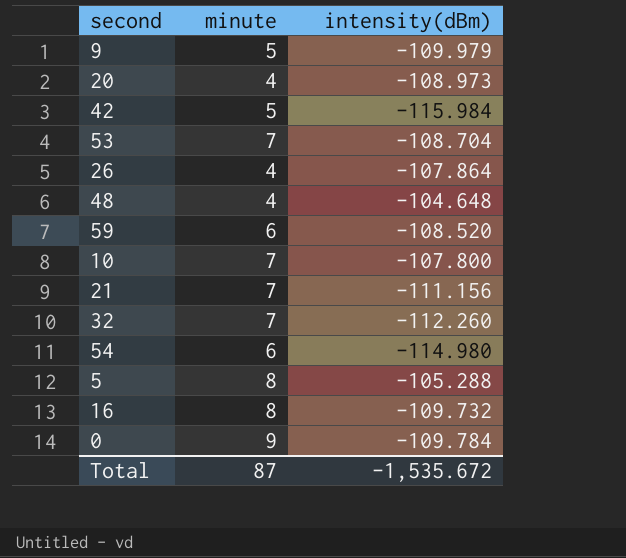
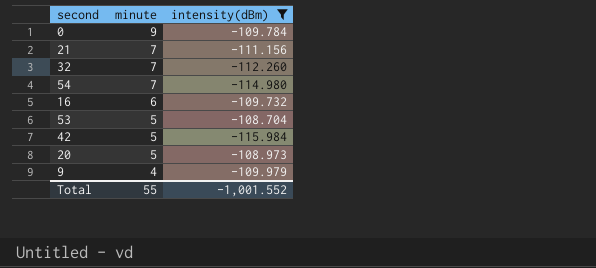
filter: none -> intensity(dBm) <= -108.704
row order: none -> minute descending
54 | minute: 6 -> 7
16 | minute: 8 -> 6
53 | minute: 7 -> 5
20 | minute: 4 -> 5
9 | minute: 5 -> 4
Total | minute: 87 -> 55
Total | intensity(dBm): -1,535.672 -> -1,001.552

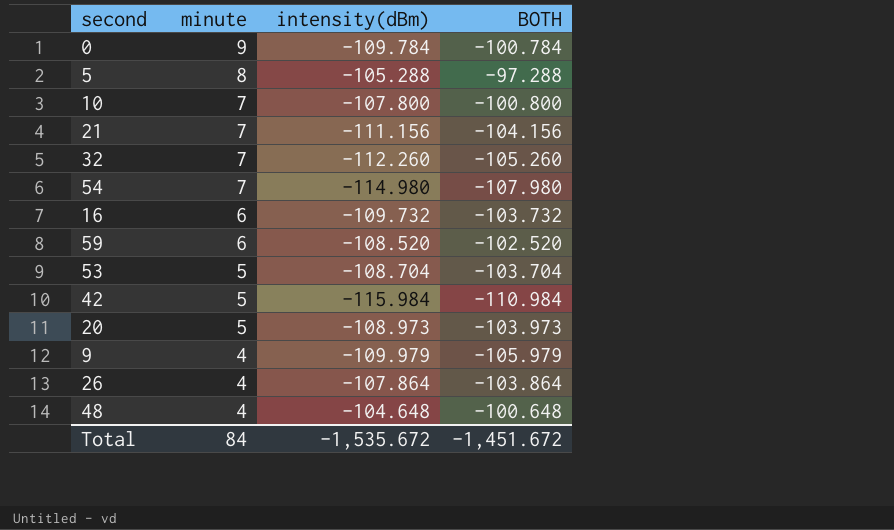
filter: intensity(dBm) <= -108.704 -> none
column BOTH | formula: none -> [minute] + [intensity(dBm)]
Total | minute: 55 -> 84
Total | intensity(dBm): -1,001.552 -> -1,535.672

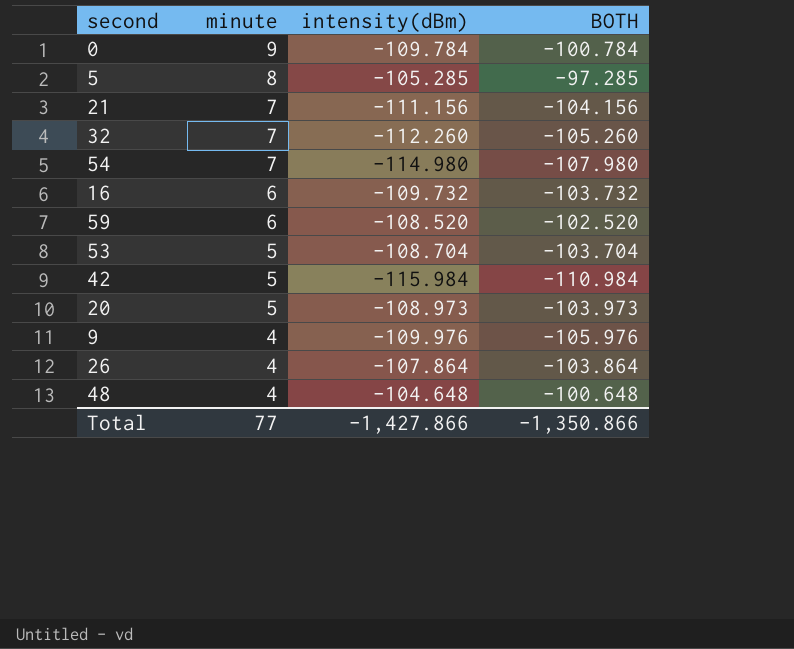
row 10: 7 | -107.800 | -100.800 -> none
5 | intensity(dBm): -105.288 -> -105.285
5 | BOTH: -97.288 -> -97.285
9 | intensity(dBm): -109.979 -> -109.976
9 | BOTH: -105.979 -> -105.976
Total | minute: 84 -> 77
Total | intensity(dBm): -1,535.672 -> -1,427.866
Total | BOTH: -1,451.672 -> -1,350.866

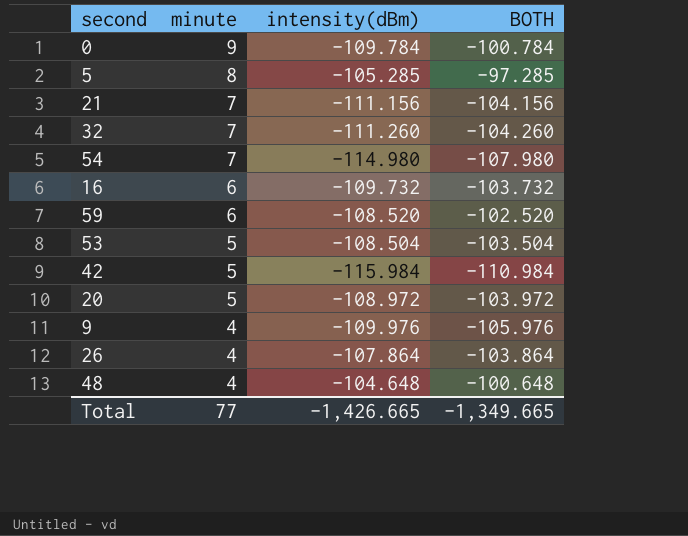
32 | intensity(dBm): -112.260 -> -111.260
32 | BOTH: -105.260 -> -104.260
53 | intensity(dBm): -108.704 -> -108.504
53 | BOTH: -103.704 -> -103.504
20 | intensity(dBm): -108.973 -> -108.972
20 | BOTH: -103.973 -> -103.972
Total | intensity(dBm): -1,427.866 -> -1,426.665
Total | BOTH: -1,350.866 -> -1,349.665

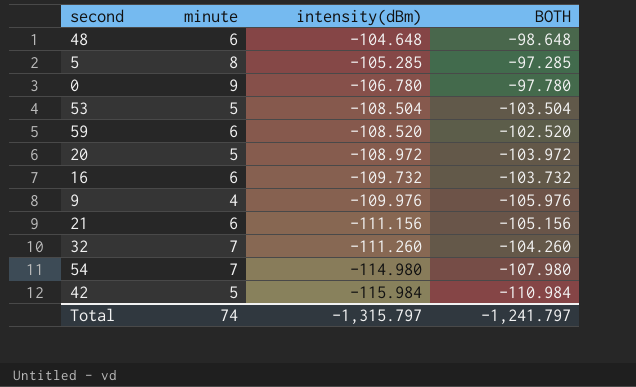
row order: minute descending -> intensity(dBm) descending
row 26: 4 | -107.864 | -103.864 -> none
48 | minute: 4 -> 6
48 | BOTH: -100.648 -> -98.648
0 | intensity(dBm): -109.784 -> -106.780
0 | BOTH: -100.784 -> -97.780
21 | minute: 7 -> 6
21 | BOTH: -104.156 -> -105.156
Total | minute: 77 -> 74
Total | intensity(dBm): -1,426.665 -> -1,315.797
Total | BOTH: -1,349.665 -> -1,241.797

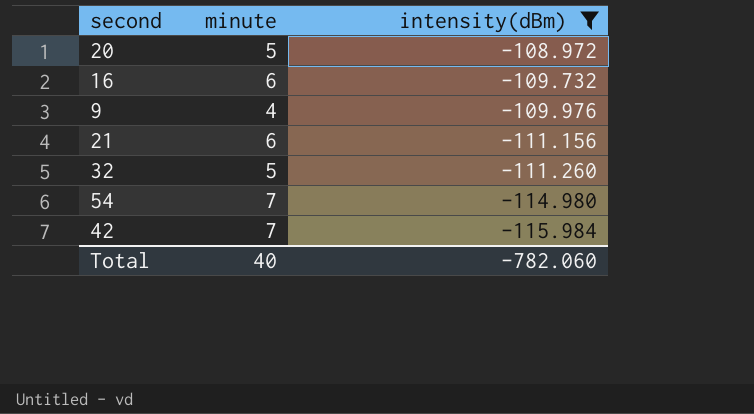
filter: none -> intensity(dBm) <= -108.972
column BOTH | formula: [minute] + [intensity(dBm)] -> none
32 | minute: 7 -> 5
42 | minute: 5 -> 7
Total | minute: 74 -> 40
Total | intensity(dBm): -1,315.797 -> -782.060

